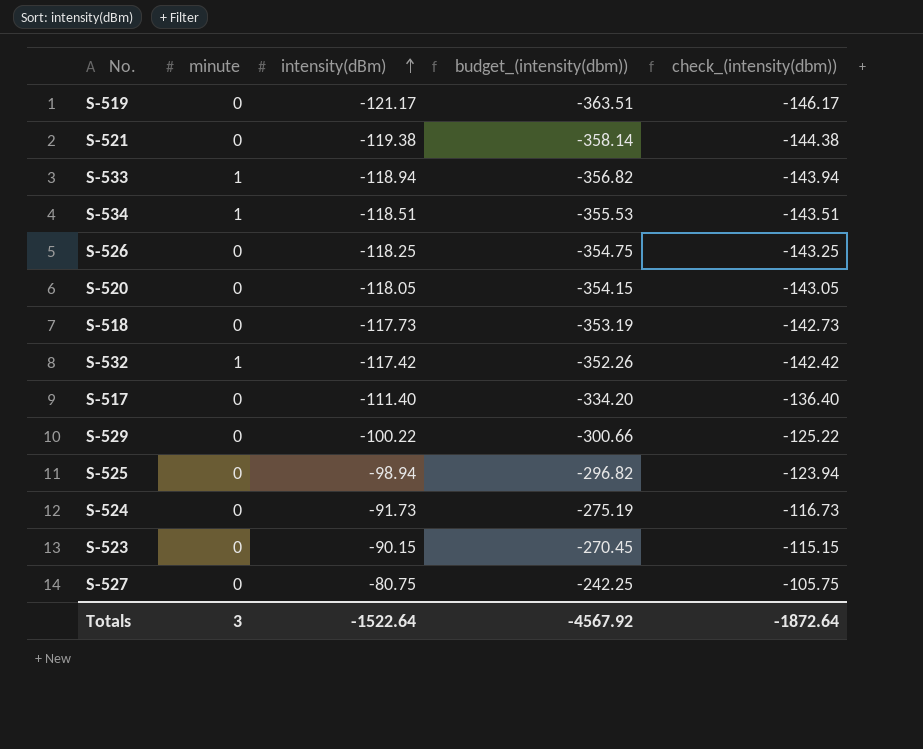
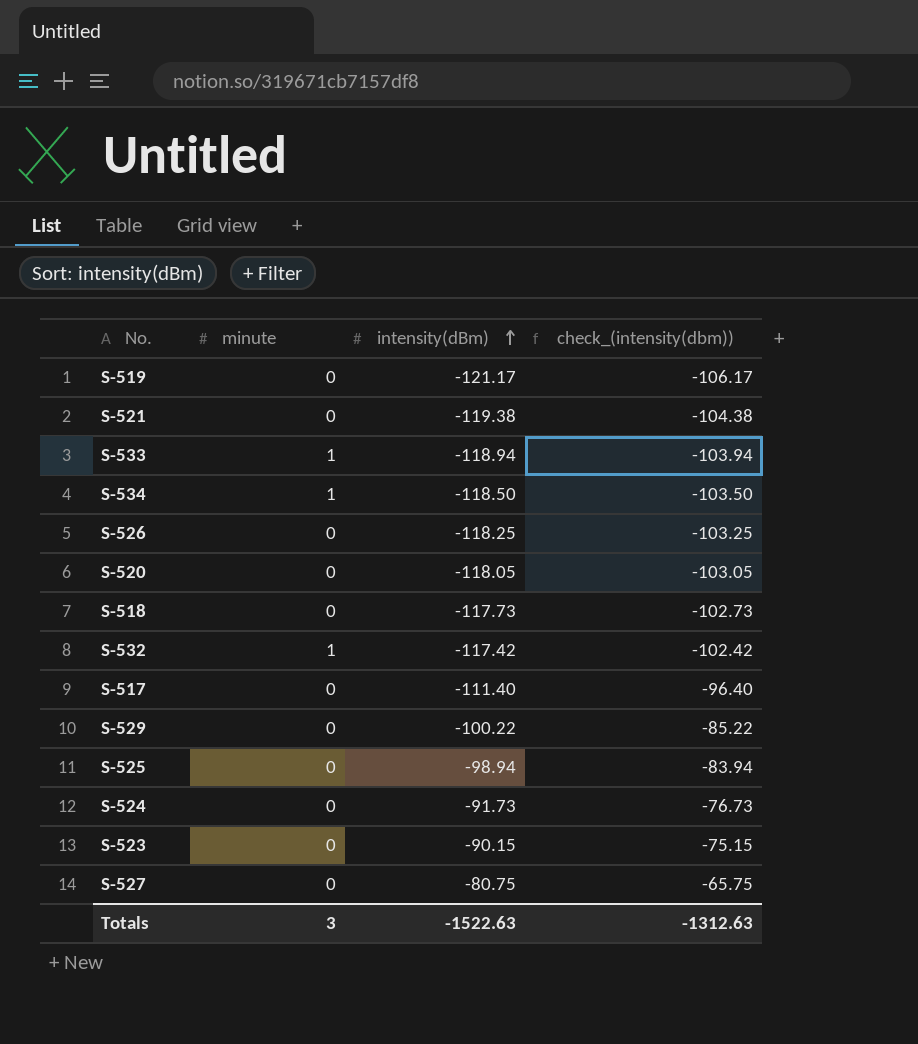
column budget_(intensity(dbm)) | formula: [intensity(dBm)] * 3 -> none
column check_(intensity(dbm)) | formula: [intensity(dBm)] - 25 -> [intensity(dBm)] + 15
S-534 | intensity(dBm): -118.51 -> -118.50
Totals | intensity(dBm): -1522.64 -> -1522.63
Totals | check_(intensity(dbm)): -1872.64 -> -1312.63

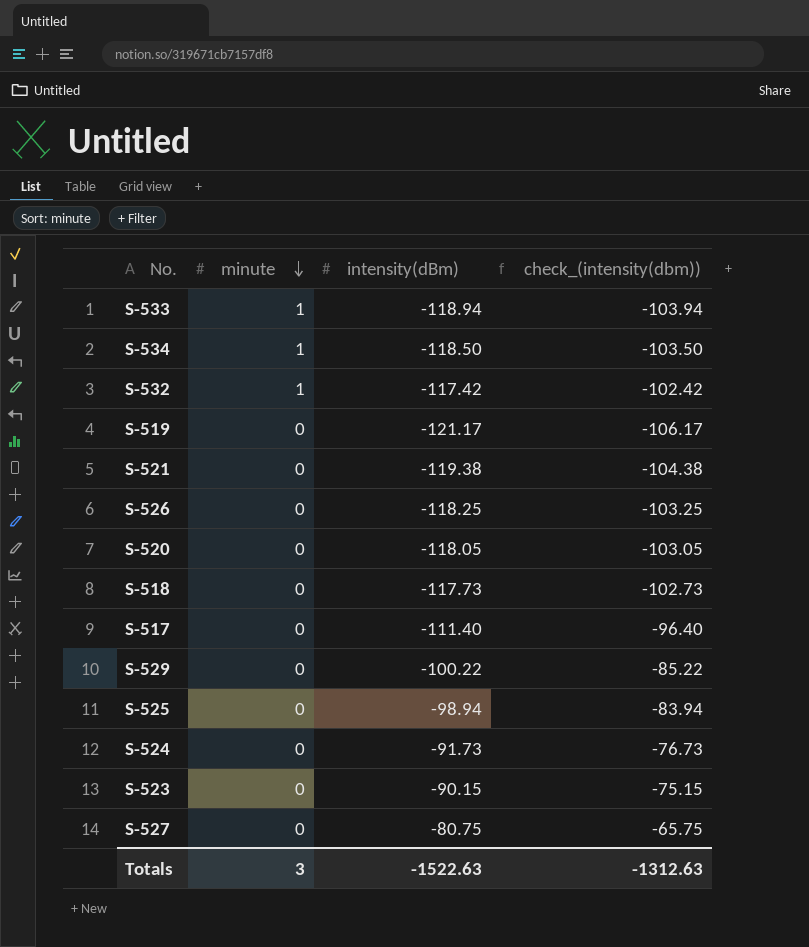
row order: intensity(dBm) ascending -> minute descending

